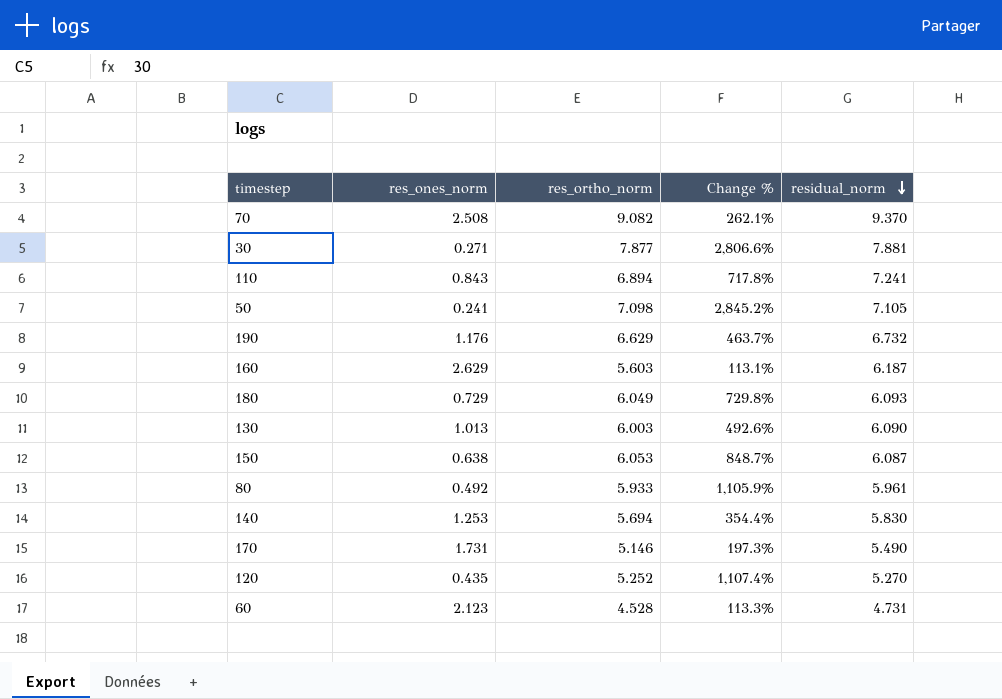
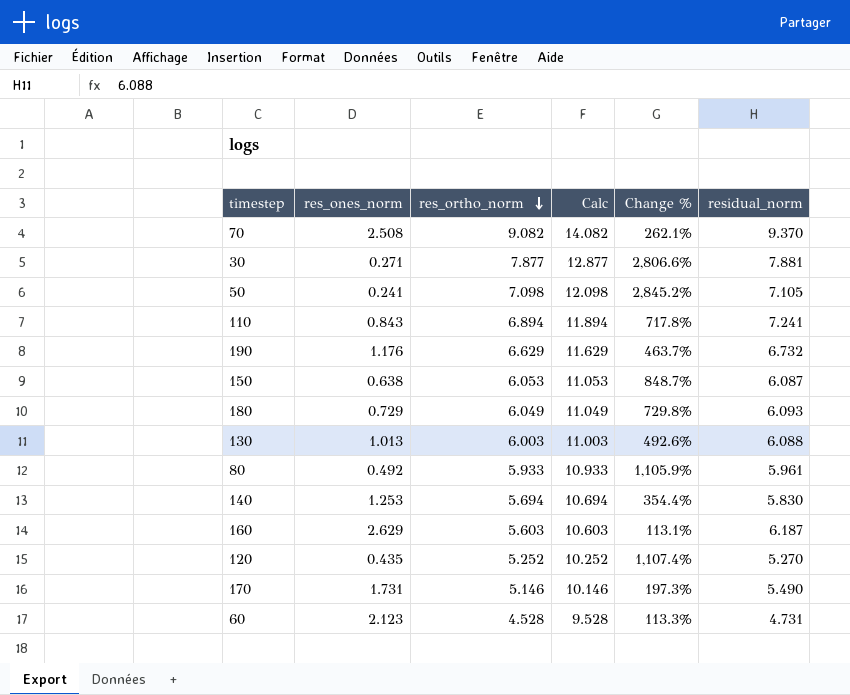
row order: residual_norm descending -> res_ortho_norm descending
column Calc | formula: none -> [res_ortho_norm] + 5
130 | residual_norm: 6.090 -> 6.088

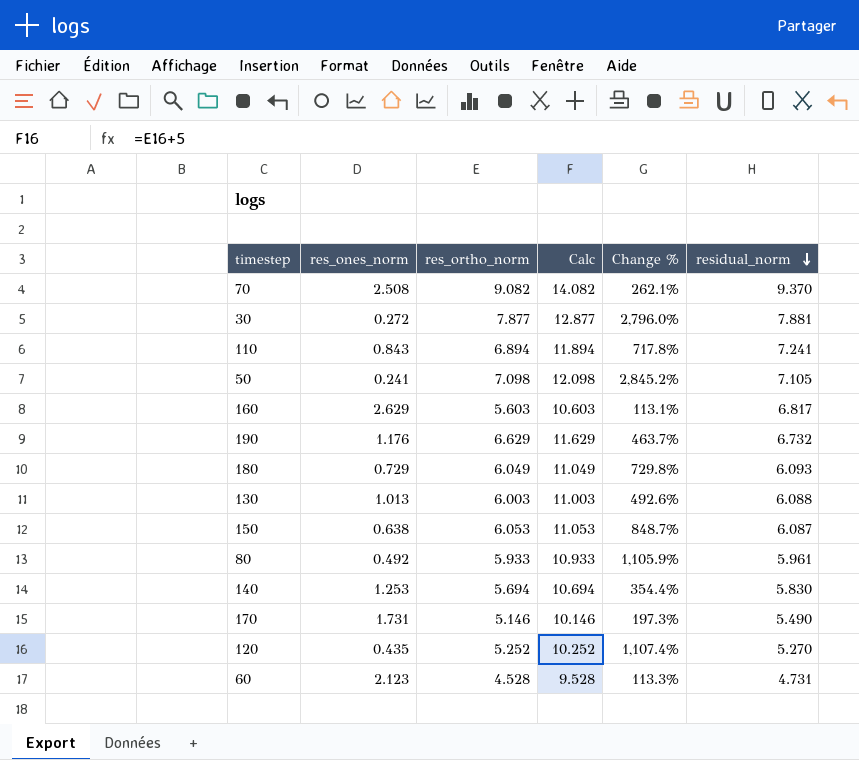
row order: res_ortho_norm descending -> residual_norm descending
30 | res_ones_norm: 0.271 -> 0.272
30 | Change %: 2,806.6% -> 2,796.0%
160 | residual_norm: 6.187 -> 6.817

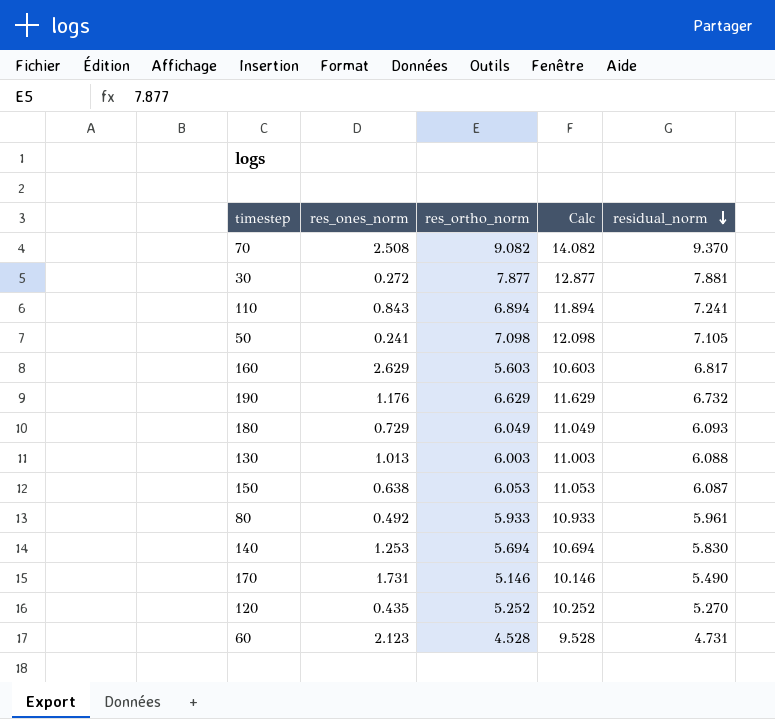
column Change % | formula: ([res_ortho_norm] - [res_ones_norm]) / [res_ones_norm] -> none

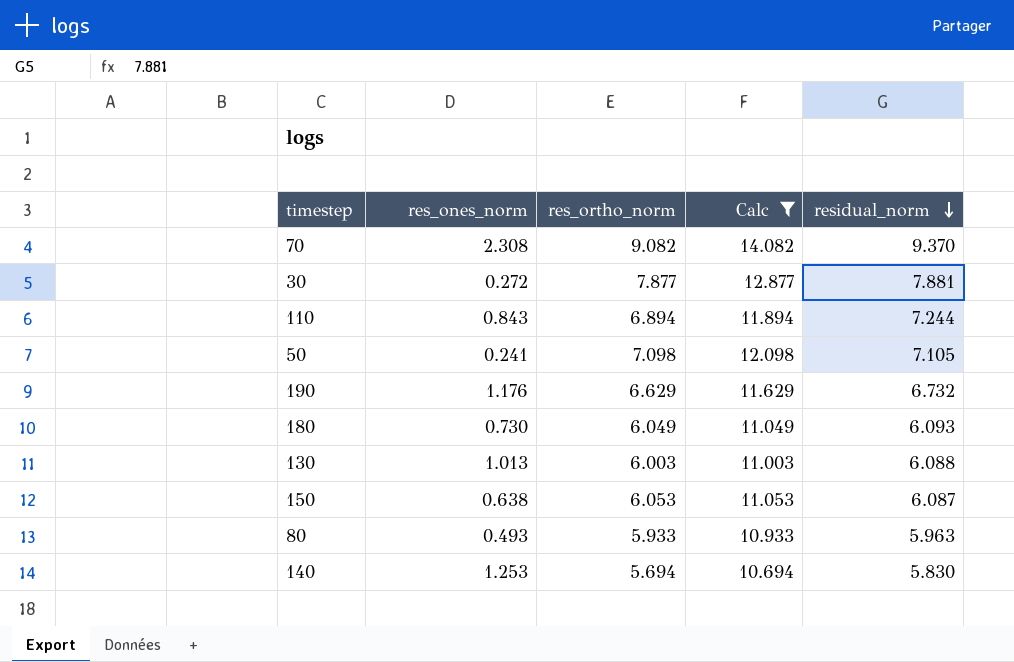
filter: none -> Calc >= 10.694
70 | res_ones_norm: 2.508 -> 2.308
110 | residual_norm: 7.241 -> 7.244
180 | res_ones_norm: 0.729 -> 0.730
80 | res_ones_norm: 0.492 -> 0.493
80 | residual_norm: 5.961 -> 5.963

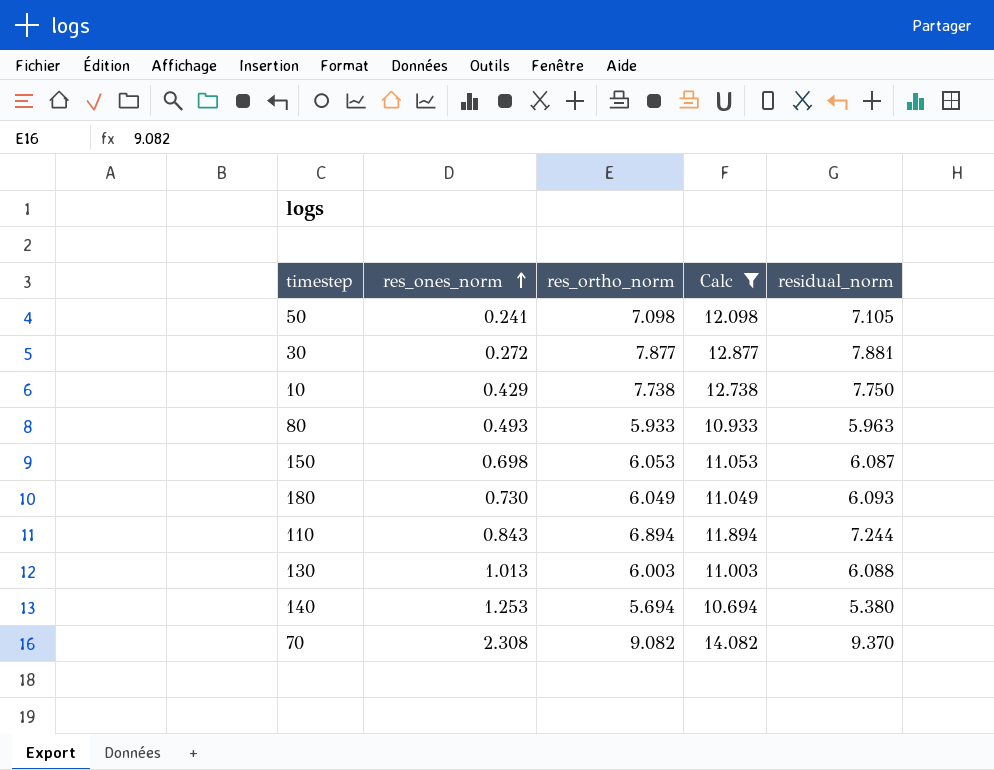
row order: residual_norm descending -> res_ones_norm ascending
row 190: 1.176 | 6.629 | 11.629 | 6.732 -> none
row 10: none -> 0.429 | 7.738 | 12.738 | 7.750
150 | res_ones_norm: 0.638 -> 0.698
140 | residual_norm: 5.830 -> 5.380

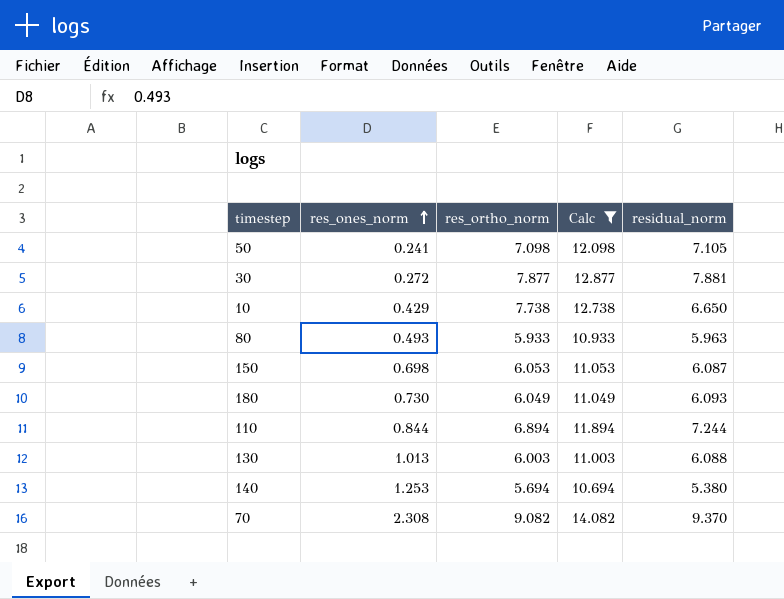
10 | residual_norm: 7.750 -> 6.650
110 | res_ones_norm: 0.843 -> 0.844

